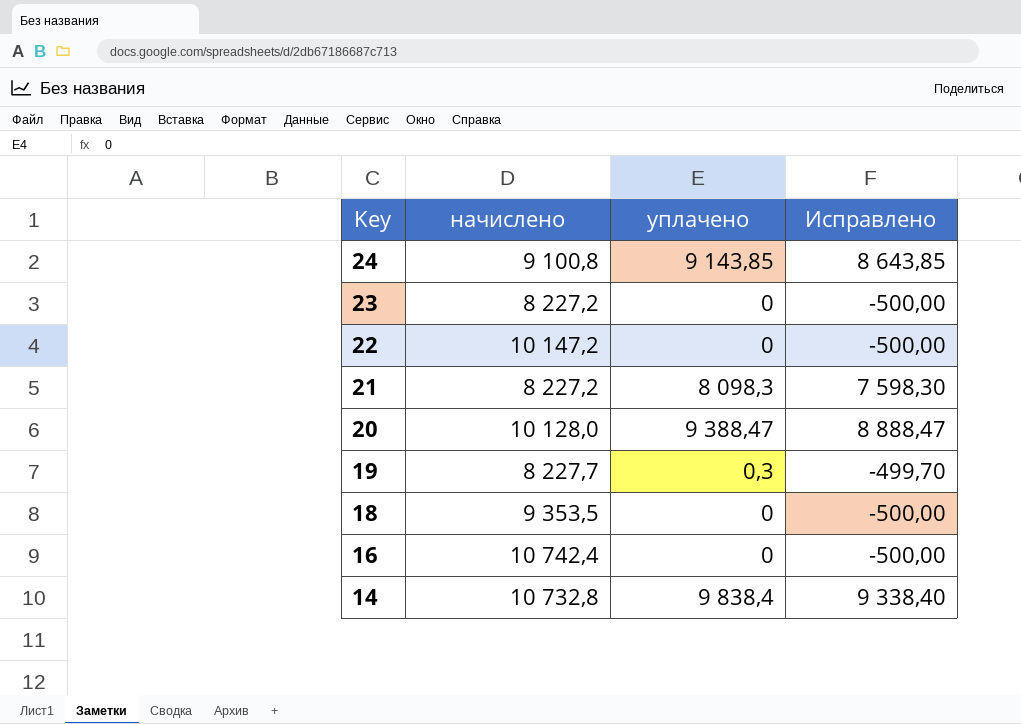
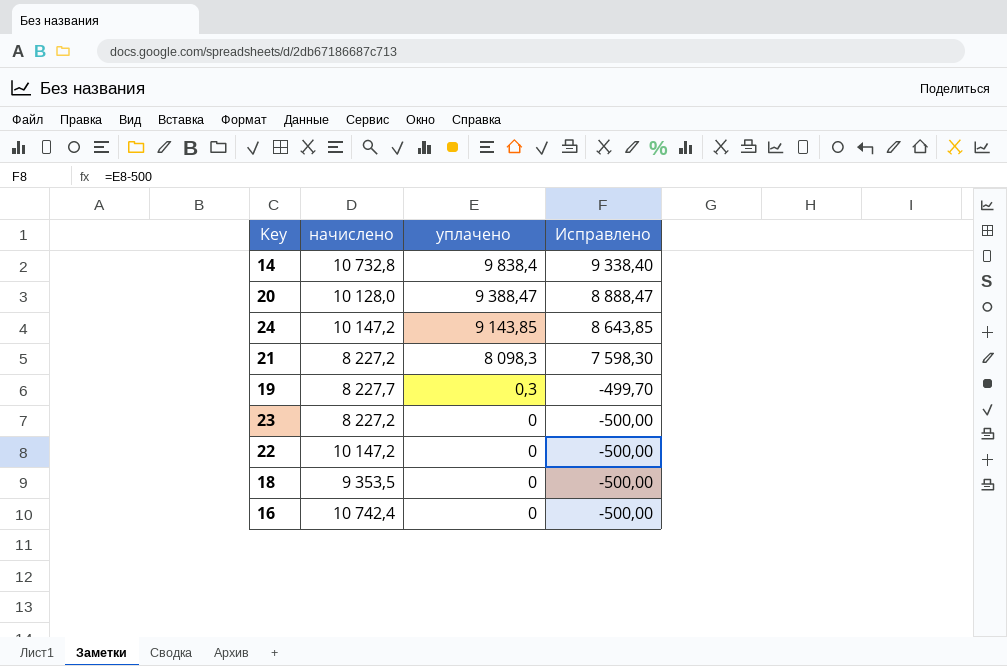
row order: Key descending -> уплачено descending
24 | начислено: 9 100,8 -> 10 147,2

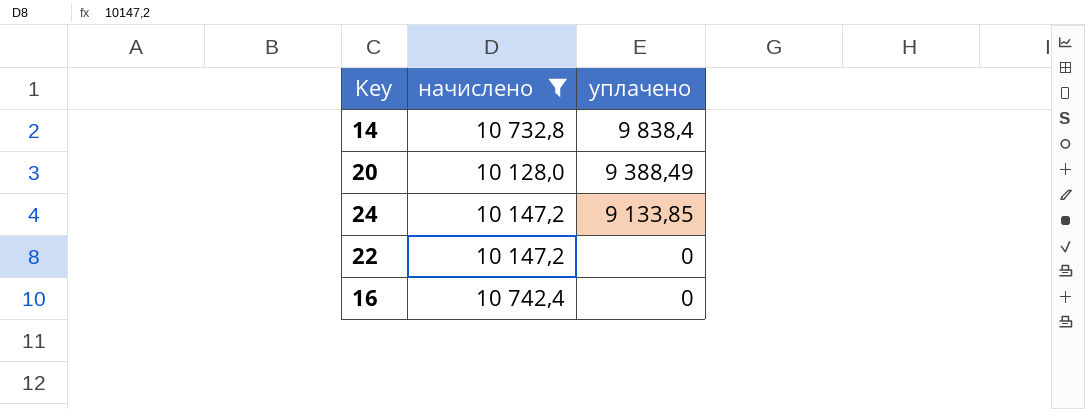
filter: none -> начислено >= 10 128,0
column Исправлено | formula: [уплачено] - 500 -> none
20 | уплачено: 9 388,47 -> 9 388,49
24 | уплачено: 9 143,85 -> 9 133,85

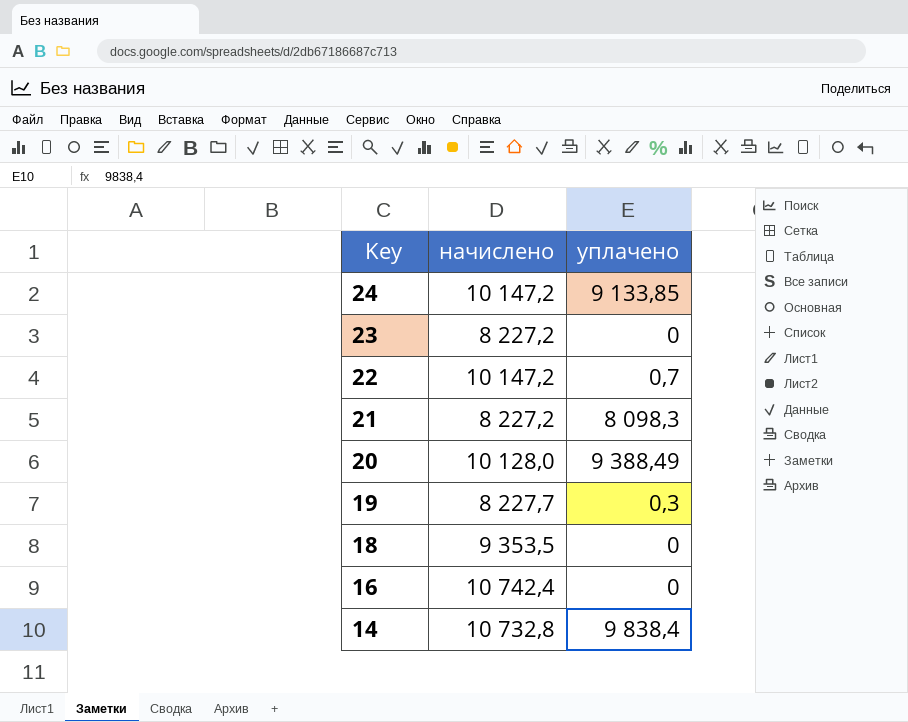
filter: начислено >= 10 128,0 -> none
row order: уплачено descending -> Key descending
22 | уплачено: 0 -> 0,7

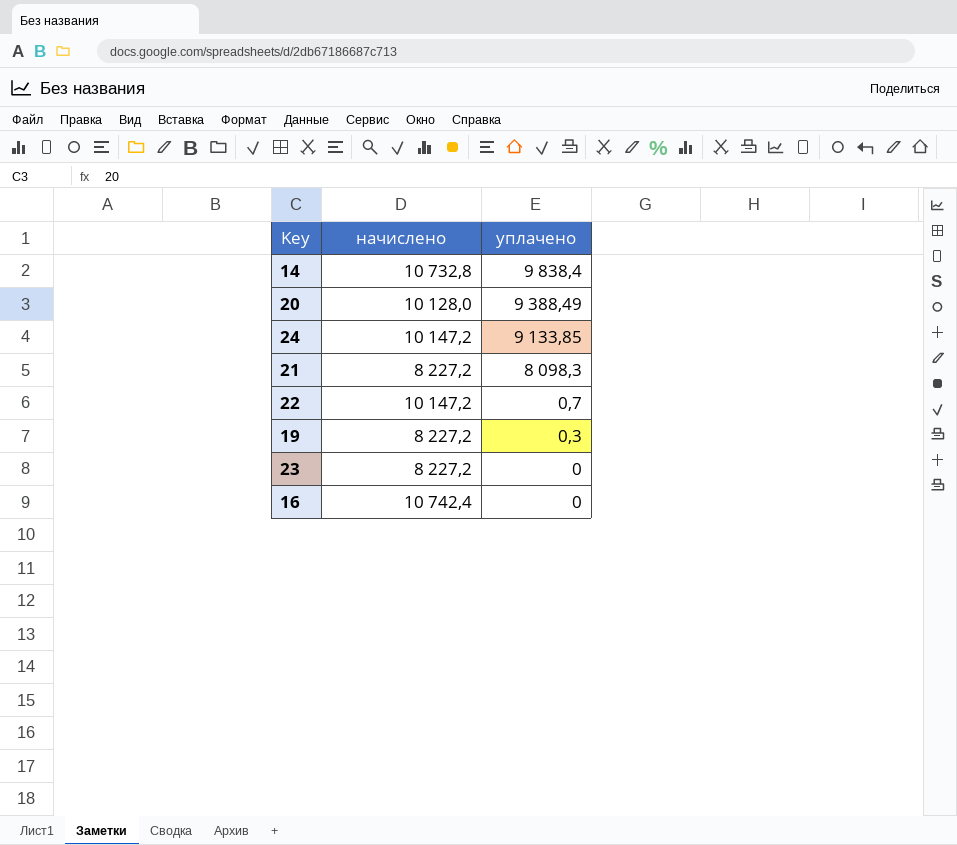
row order: Key descending -> уплачено descending
row 18: 9 353,5 | 0 -> none
19 | начислено: 8 227,7 -> 8 227,2

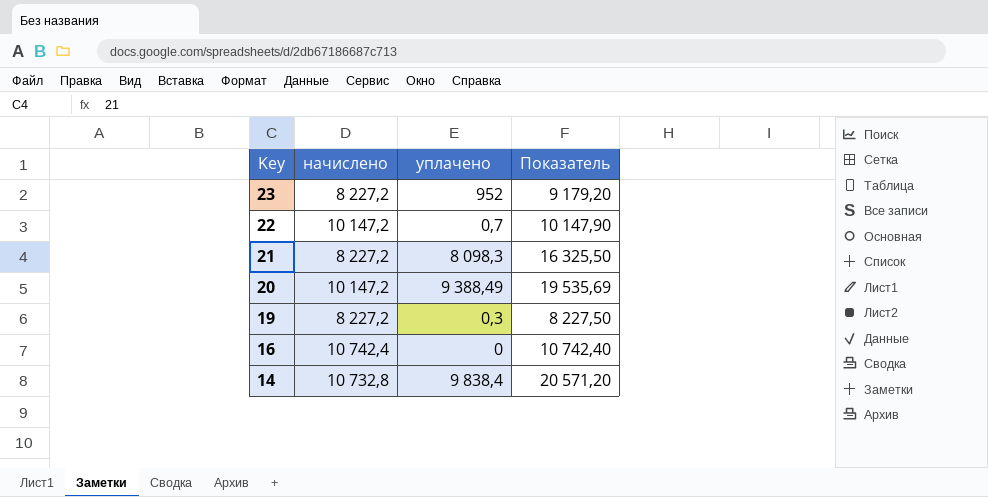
row order: уплачено descending -> Key descending
column Показатель | formula: none -> [начислено] + [уплачено]
row 24: 10 147,2 | 9 133,85 -> none
23 | уплачено: 0 -> 952
20 | начислено: 10 128,0 -> 10 147,2

